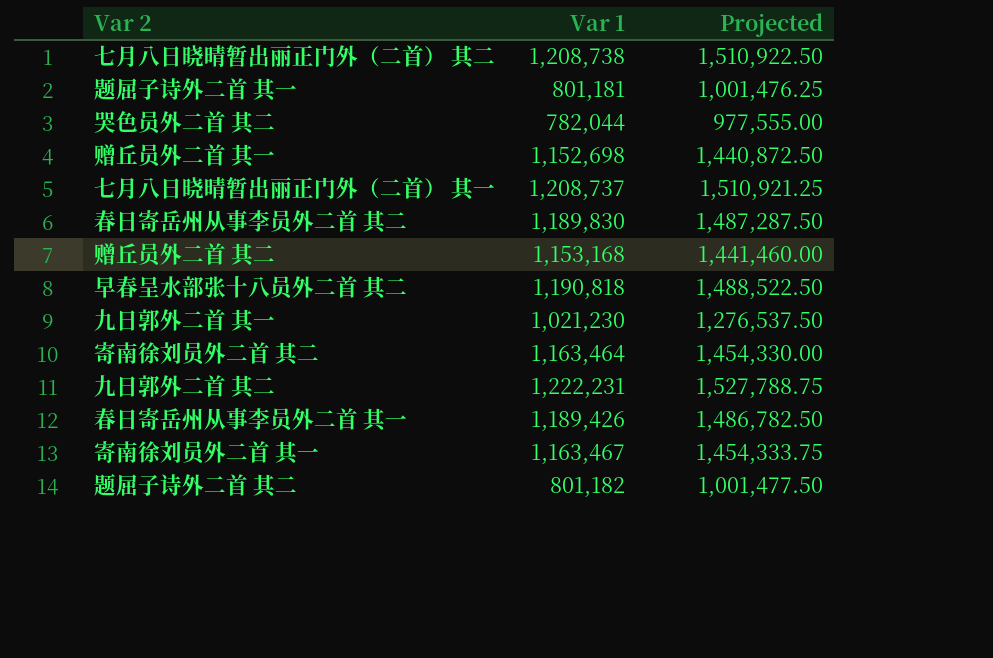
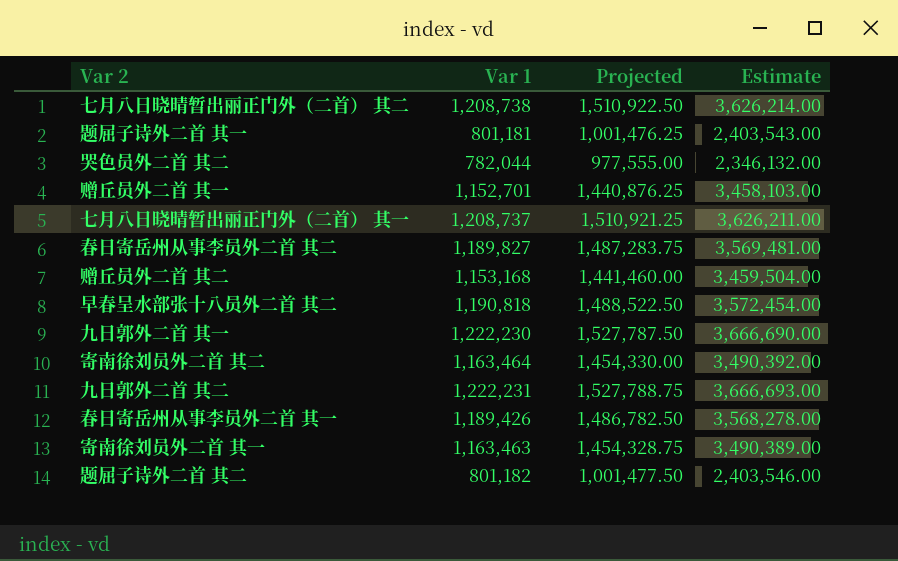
column Estimate | formula: none -> [Var 1] * 3
赠丘员外二首 其一 | Var 1: 1,152,698 -> 1,152,701
赠丘员外二首 其一 | Projected: 1,440,872.50 -> 1,440,876.25
春日寄岳州从事李员外二首 其二 | Var 1: 1,189,830 -> 1,189,827
春日寄岳州从事李员外二首 其二 | Projected: 1,487,287.50 -> 1,487,283.75
九日郭外二首 其一 | Var 1: 1,021,230 -> 1,222,230
九日郭外二首 其一 | Projected: 1,276,537.50 -> 1,527,787.50
寄南徐刘员外二首 其一 | Var 1: 1,163,467 -> 1,163,463
寄南徐刘员外二首 其一 | Projected: 1,454,333.75 -> 1,454,328.75

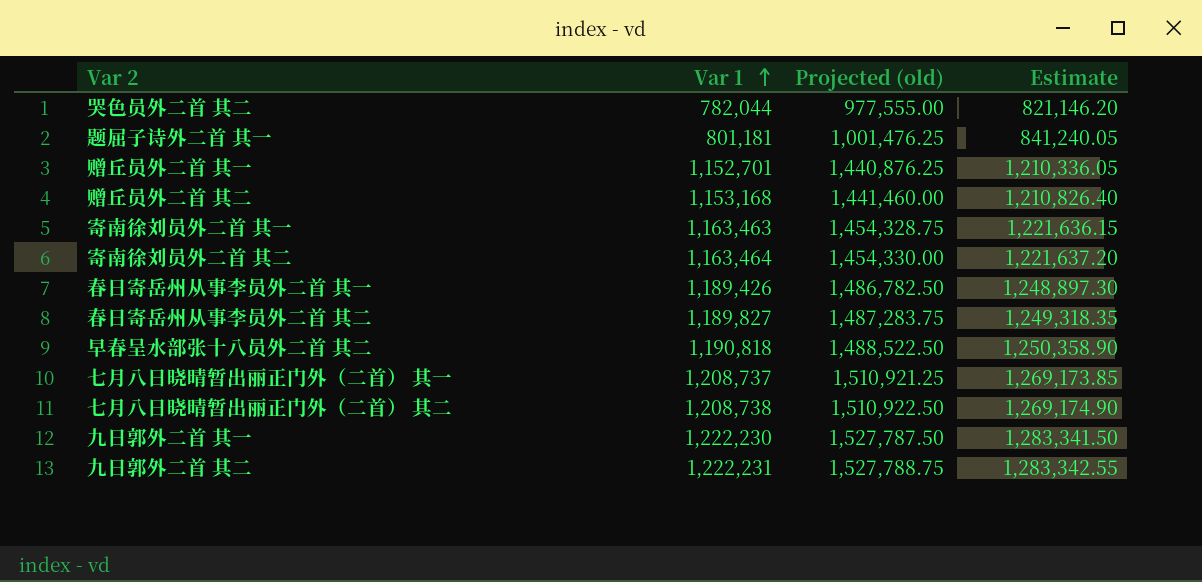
row order: none -> Var 1 ascending
column name: Projected -> Projected (old)
column Estimate | formula: [Var 1] * 3 -> [Var 1] * 1.05
row 题屈子诗外二首 其二: 801,182 | 1,001,477.50 | 2,403,546.00 -> none

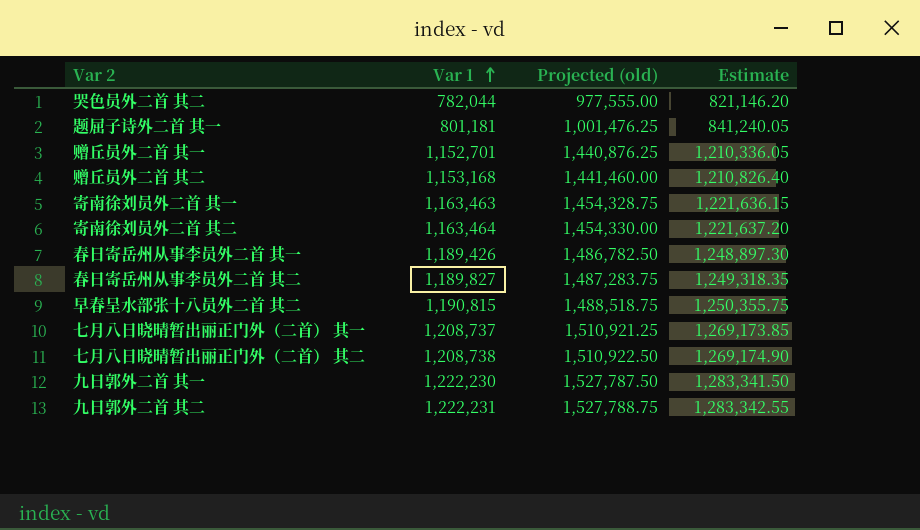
早春呈水部张十八员外二首 其二 | Var 1: 1,190,818 -> 1,190,815
早春呈水部张十八员外二首 其二 | Projected (old): 1,488,522.50 -> 1,488,518.75
早春呈水部张十八员外二首 其二 | Estimate: 1,250,358.90 -> 1,250,355.75

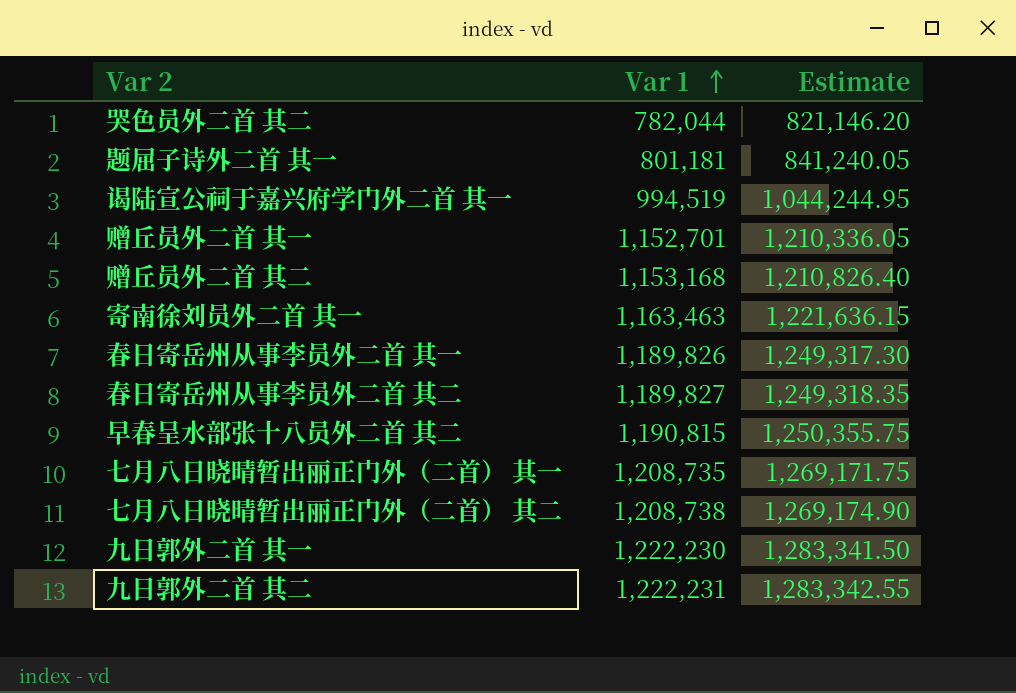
column Projected (old) | formula: [Var 1] * 1.25 -> none
row 寄南徐刘员外二首 其二: 1,163,464 | 1,454,330.00 | 1,221,637.20 -> none
row 谒陆宣公祠于嘉兴府学门外二首 其一: none -> 994,519 | 1,044,244.95
春日寄岳州从事李员外二首 其一 | Var 1: 1,189,426 -> 1,189,826
春日寄岳州从事李员外二首 其一 | Estimate: 1,248,897.30 -> 1,249,317.30
七月八日晓晴暂出丽正门外（二首） 其一 | Var 1: 1,208,737 -> 1,208,735
七月八日晓晴暂出丽正门外（二首） 其一 | Estimate: 1,269,173.85 -> 1,269,171.75

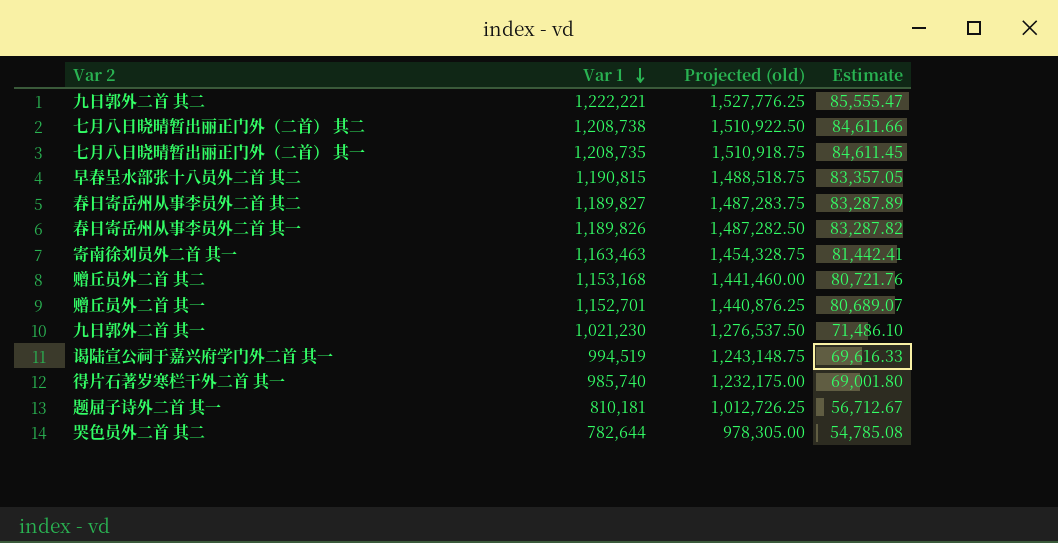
row order: Var 1 ascending -> Var 1 descending
column Projected (old) | formula: none -> [Var 1] * 1.25
column Estimate | formula: [Var 1] * 1.05 -> [Var 1] * 0.07
九日郭外二首 其二 | Var 1: 1,222,231 -> 1,222,221
九日郭外二首 其一 | Var 1: 1,222,230 -> 1,021,230
row 得片石著岁寒栏干外二首 其一: none -> 985,740 | 1,232,175.00 | 69,001.80
题屈子诗外二首 其一 | Var 1: 801,181 -> 810,181
哭色员外二首 其二 | Var 1: 782,044 -> 782,644

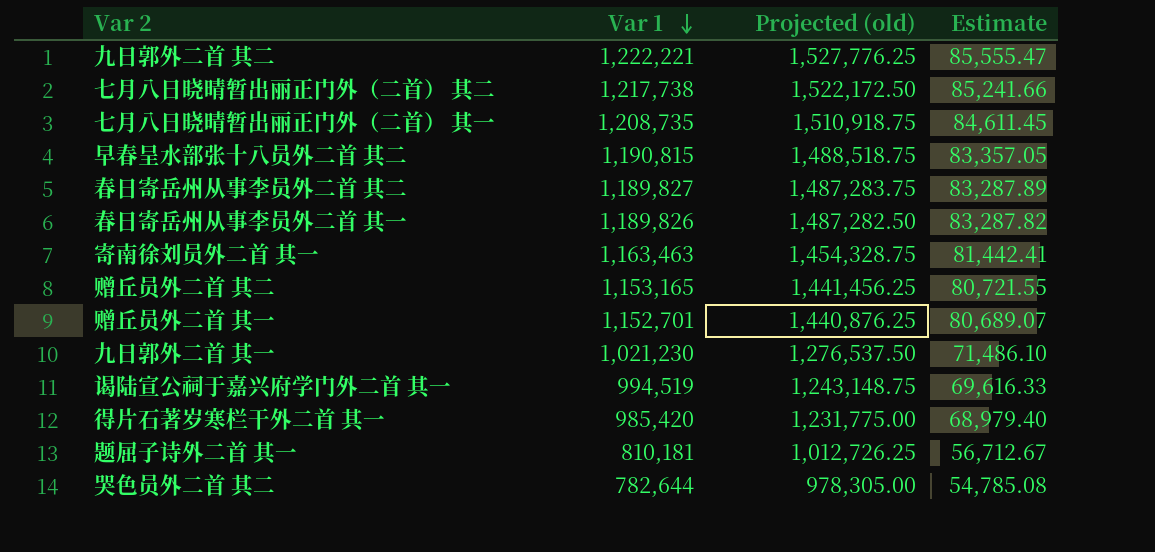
七月八日晓晴暂出丽正门外（二首） 其二 | Var 1: 1,208,738 -> 1,217,738
七月八日晓晴暂出丽正门外（二首） 其二 | Projected (old): 1,510,922.50 -> 1,522,172.50
七月八日晓晴暂出丽正门外（二首） 其二 | Estimate: 84,611.66 -> 85,241.66
赠丘员外二首 其二 | Var 1: 1,153,168 -> 1,153,165
赠丘员外二首 其二 | Projected (old): 1,441,460.00 -> 1,441,456.25
赠丘员外二首 其二 | Estimate: 80,721.76 -> 80,721.55
得片石著岁寒栏干外二首 其一 | Var 1: 985,740 -> 985,420
得片石著岁寒栏干外二首 其一 | Projected (old): 1,232,175.00 -> 1,231,775.00
得片石著岁寒栏干外二首 其一 | Estimate: 69,001.80 -> 68,979.40

